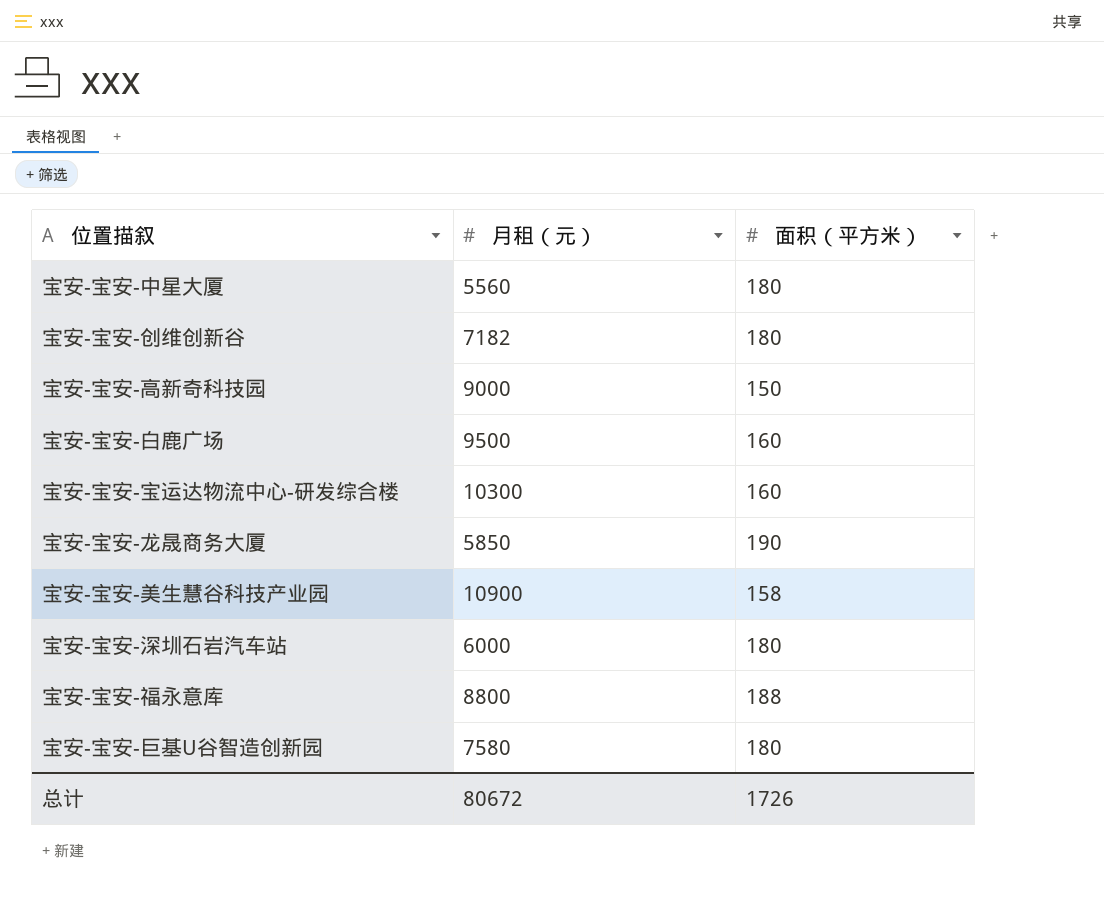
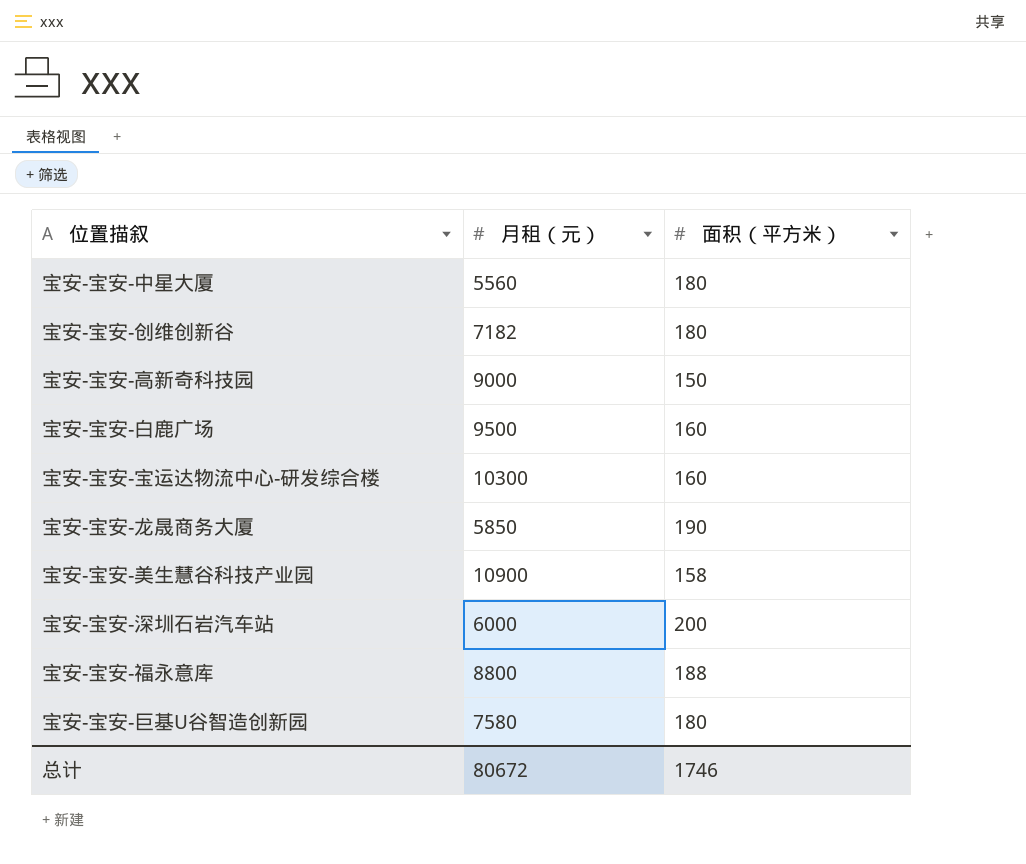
宝安-宝安-深圳石岩汽车站 | 面积（平方米）: 180 -> 200
总计 | 面积（平方米）: 1726 -> 1746

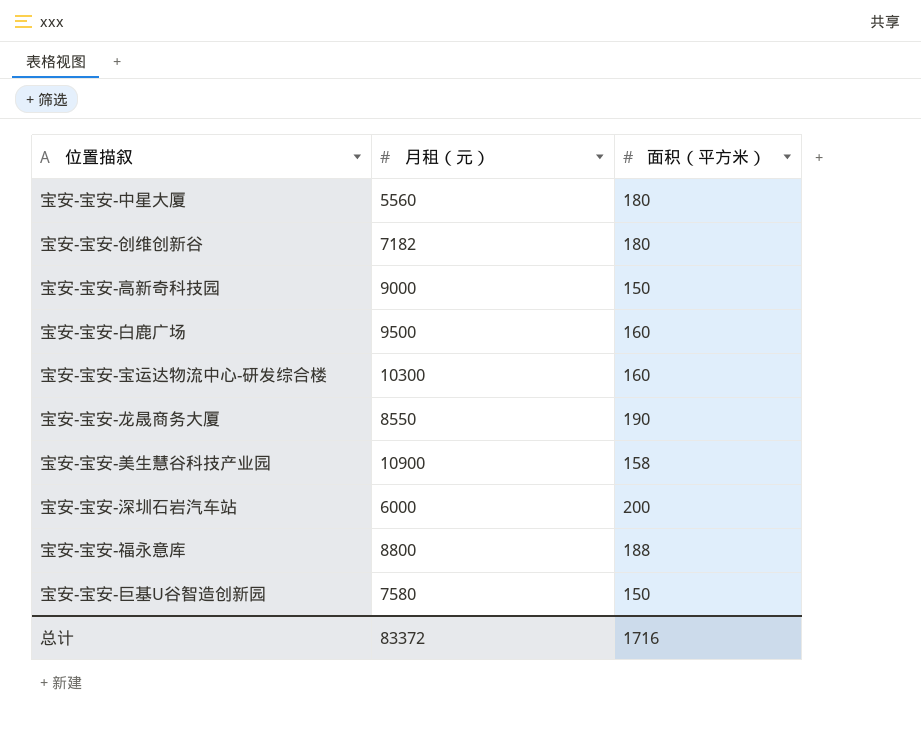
宝安-宝安-龙晟商务大厦 | 月租（元）: 5850 -> 8550
宝安-宝安-巨基U谷智造创新园 | 面积（平方米）: 180 -> 150
总计 | 月租（元）: 80672 -> 83372
总计 | 面积（平方米）: 1746 -> 1716

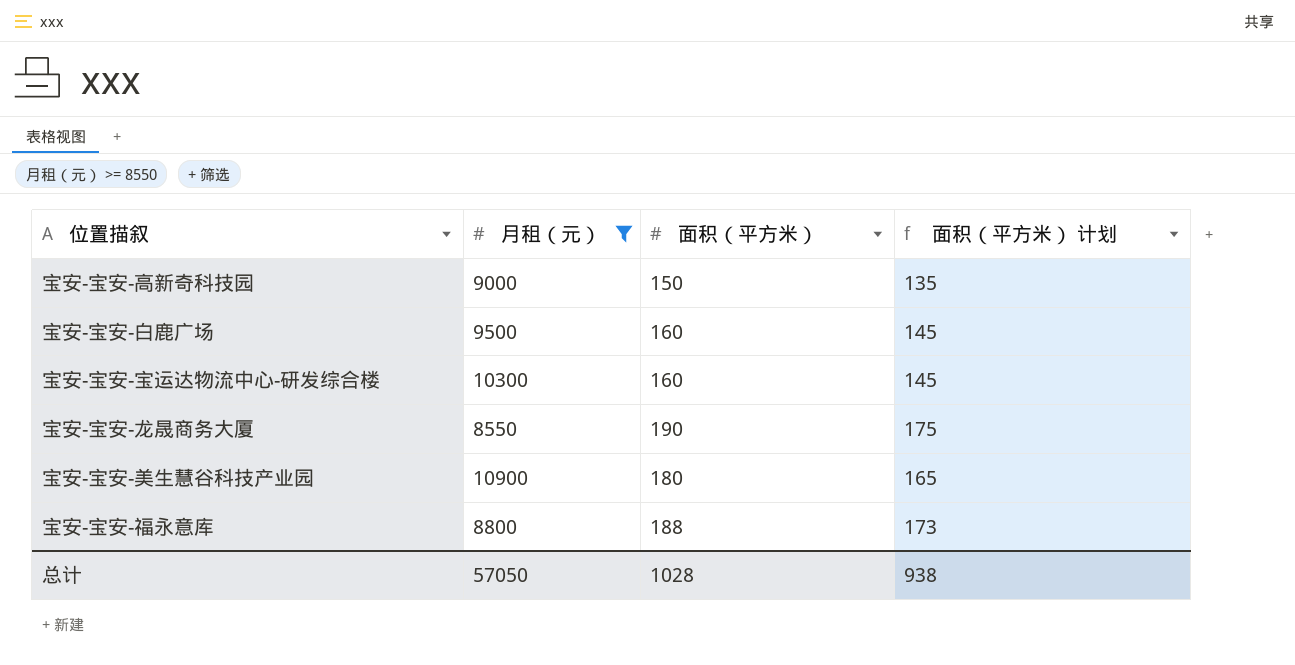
filter: none -> 月租（元） >= 8550
column 面积（平方米） 计划 | formula: none -> [面积（平方米）] - 15
宝安-宝安-美生慧谷科技产业园 | 面积（平方米）: 158 -> 180
总计 | 月租（元）: 83372 -> 57050
总计 | 面积（平方米）: 1716 -> 1028

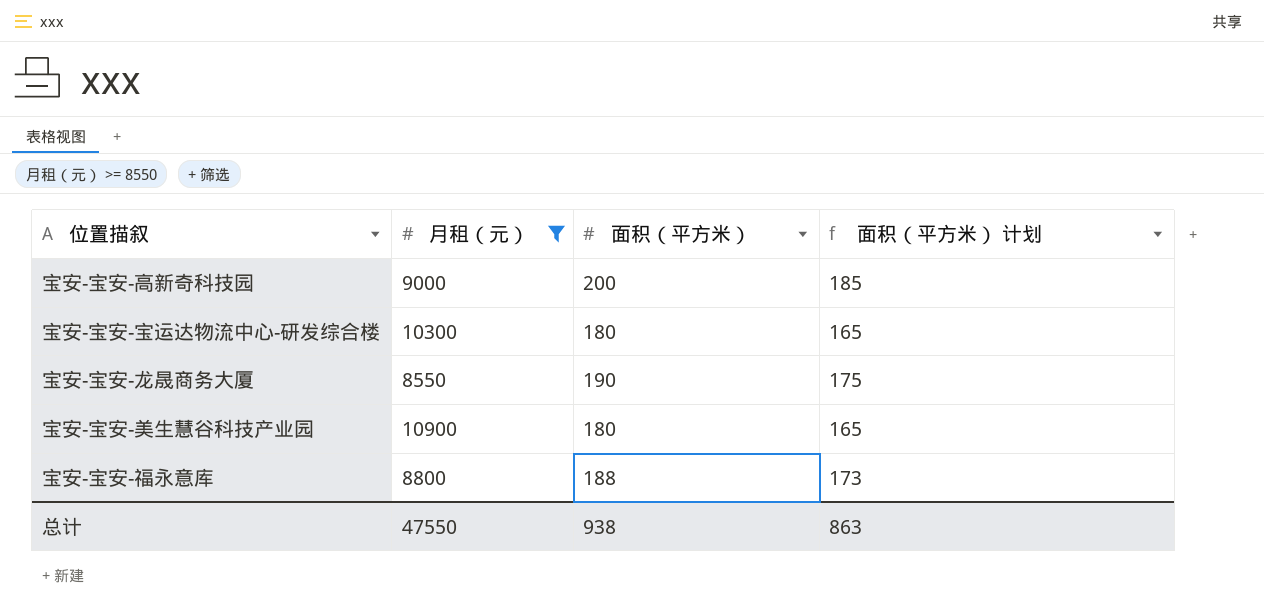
row 宝安-宝安-白鹿广场: 9500 | 160 | 145 -> none
宝安-宝安-高新奇科技园 | 面积（平方米）: 150 -> 200
宝安-宝安-高新奇科技园 | 面积（平方米） 计划: 135 -> 185
宝安-宝安-宝运达物流中心-研发综合楼 | 面积（平方米）: 160 -> 180
宝安-宝安-宝运达物流中心-研发综合楼 | 面积（平方米） 计划: 145 -> 165
总计 | 月租（元）: 57050 -> 47550
总计 | 面积（平方米）: 1028 -> 938
总计 | 面积（平方米） 计划: 938 -> 863

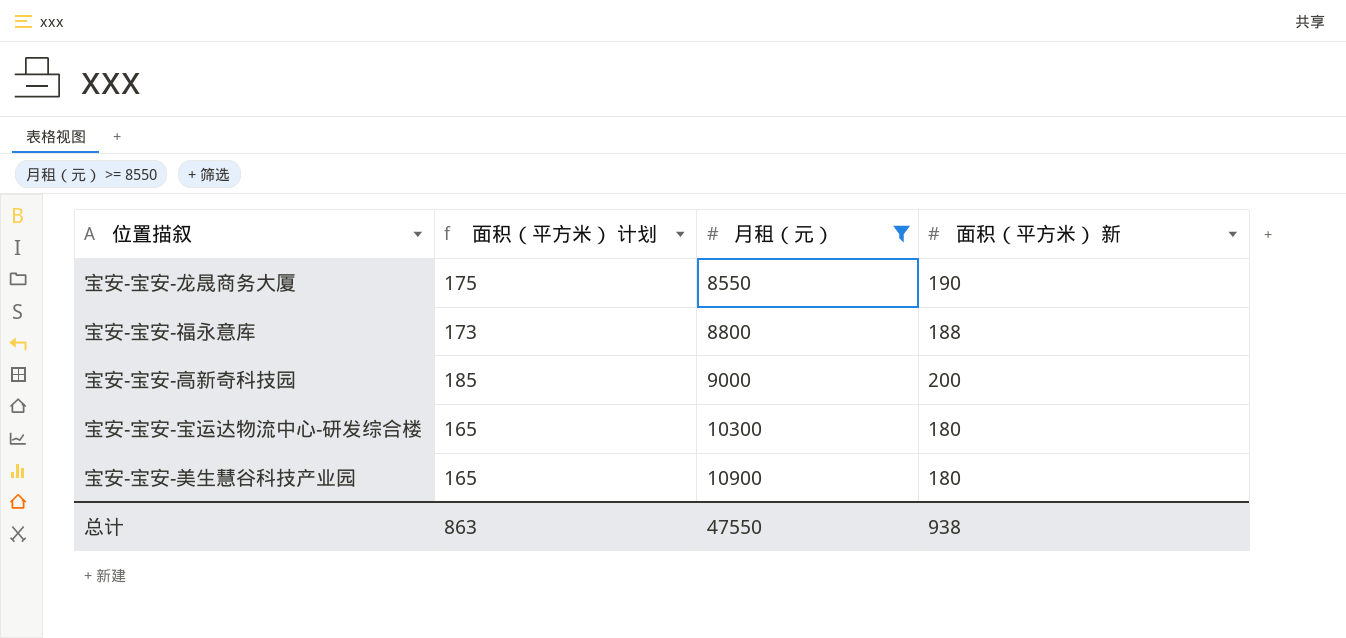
row order: none -> 月租（元） ascending
column 面积（平方米） 计划 | position: 4 -> 2
column name: 面积（平方米） -> 面积（平方米） 新

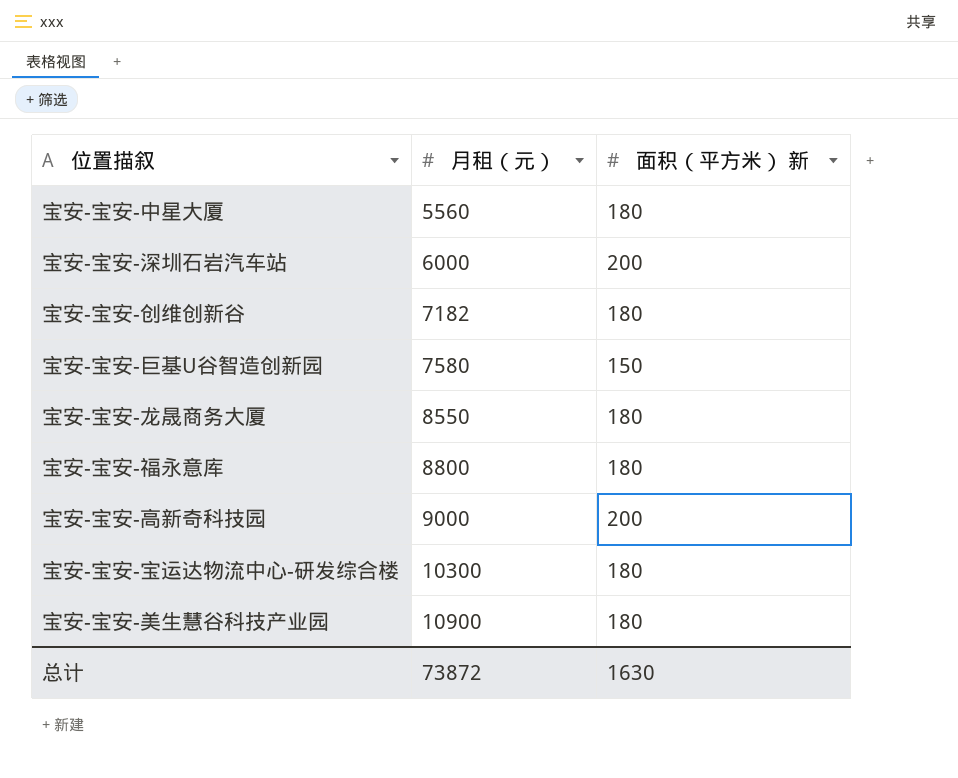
filter: 月租（元） >= 8550 -> none
column 面积（平方米） 计划 | formula: [面积（平方米） 新] - 15 -> none
宝安-宝安-龙晟商务大厦 | 面积（平方米） 新: 190 -> 180
宝安-宝安-福永意库 | 面积（平方米） 新: 188 -> 180
总计 | 月租（元）: 47550 -> 73872
总计 | 面积（平方米） 新: 938 -> 1630

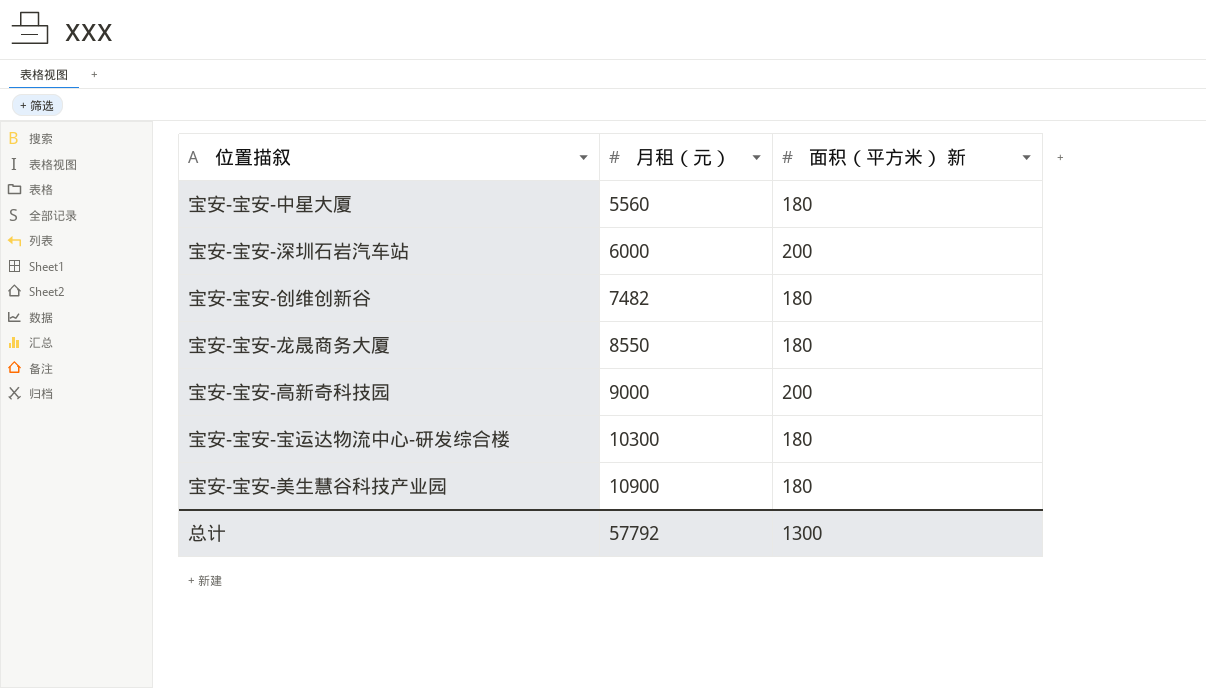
row 宝安-宝安-巨基U谷智造创新园: 7580 | 150 -> none
row 宝安-宝安-福永意库: 8800 | 180 -> none
宝安-宝安-创维创新谷 | 月租（元）: 7182 -> 7482
总计 | 月租（元）: 73872 -> 57792
总计 | 面积（平方米） 新: 1630 -> 1300

